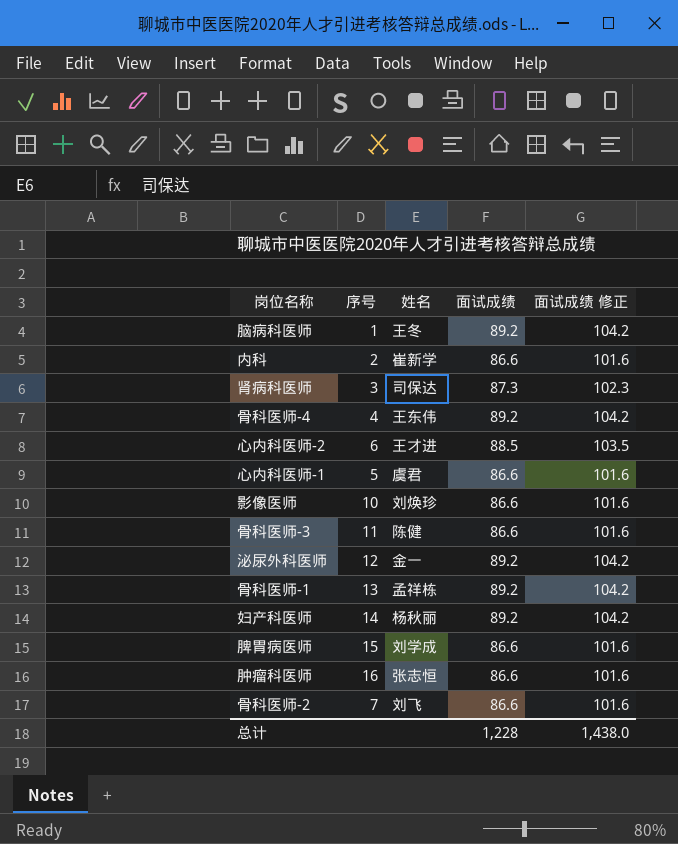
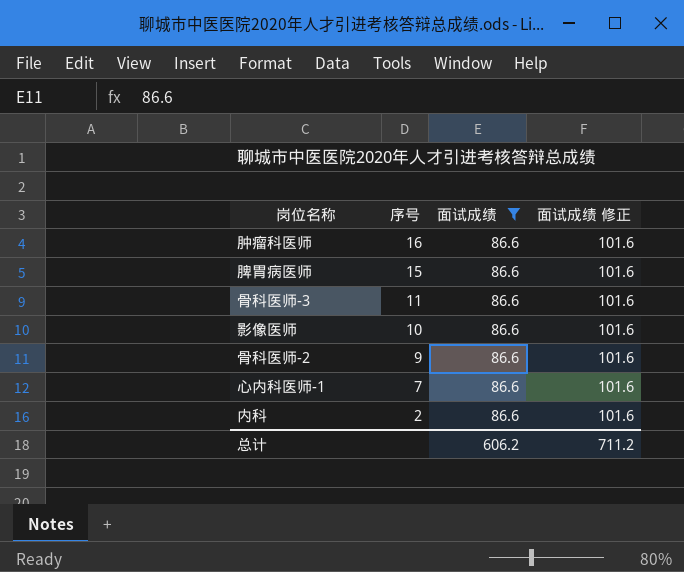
filter: none -> 面试成绩 = 86.6
row order: none -> 序号 descending
column 姓名 | position: 3 -> none
骨科医师-2 | 序号: 7 -> 9
心内科医师-1 | 序号: 5 -> 7
总计 | 面试成绩: 1,228 -> 606.2
总计 | 面试成绩 修正: 1,438.0 -> 711.2

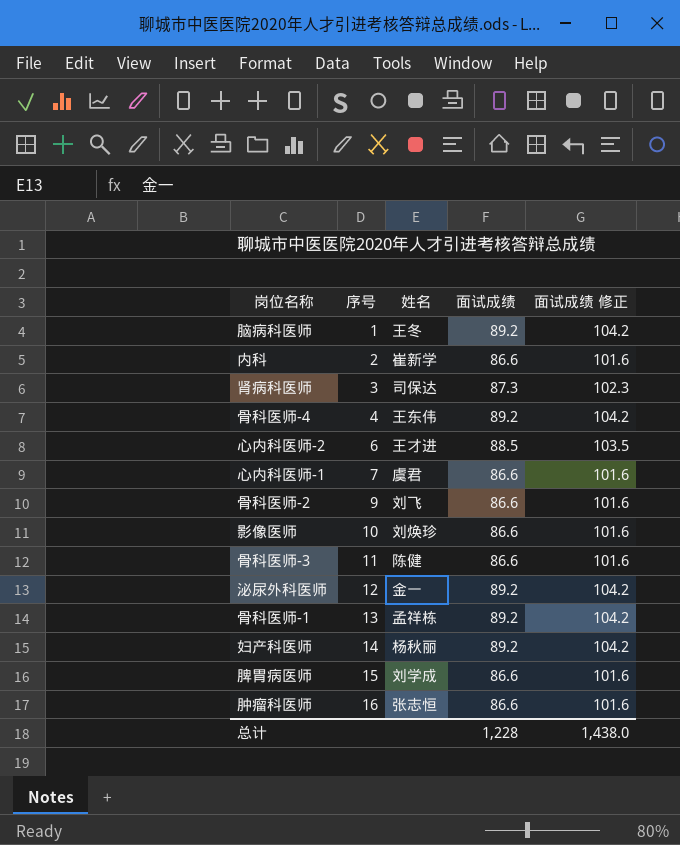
filter: 面试成绩 = 86.6 -> none
row order: 序号 descending -> 序号 ascending
column 姓名 | position: none -> 3
总计 | 面试成绩: 606.2 -> 1,228
总计 | 面试成绩 修正: 711.2 -> 1,438.0

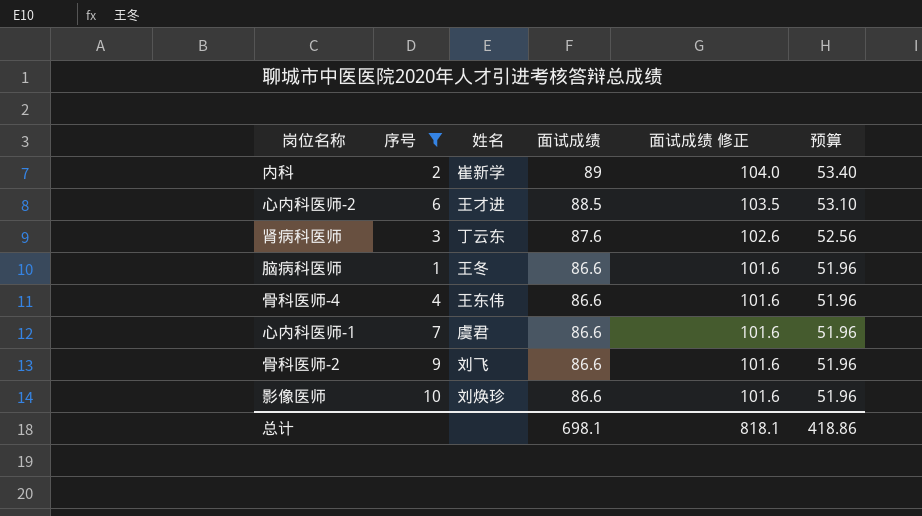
filter: none -> 序号 <= 10
row order: 序号 ascending -> 面试成绩 descending
column 预算 | formula: none -> [面试成绩] * 0.6
内科 | 面试成绩: 86.6 -> 89
内科 | 面试成绩 修正: 101.6 -> 104.0
肾病科医师 | 姓名: 司保达 -> 丁云东
肾病科医师 | 面试成绩: 87.3 -> 87.6
肾病科医师 | 面试成绩 修正: 102.3 -> 102.6
脑病科医师 | 面试成绩: 89.2 -> 86.6
脑病科医师 | 面试成绩 修正: 104.2 -> 101.6
骨科医师-4 | 面试成绩: 89.2 -> 86.6
骨科医师-4 | 面试成绩 修正: 104.2 -> 101.6
总计 | 面试成绩: 1,228 -> 698.1
总计 | 面试成绩 修正: 1,438.0 -> 818.1

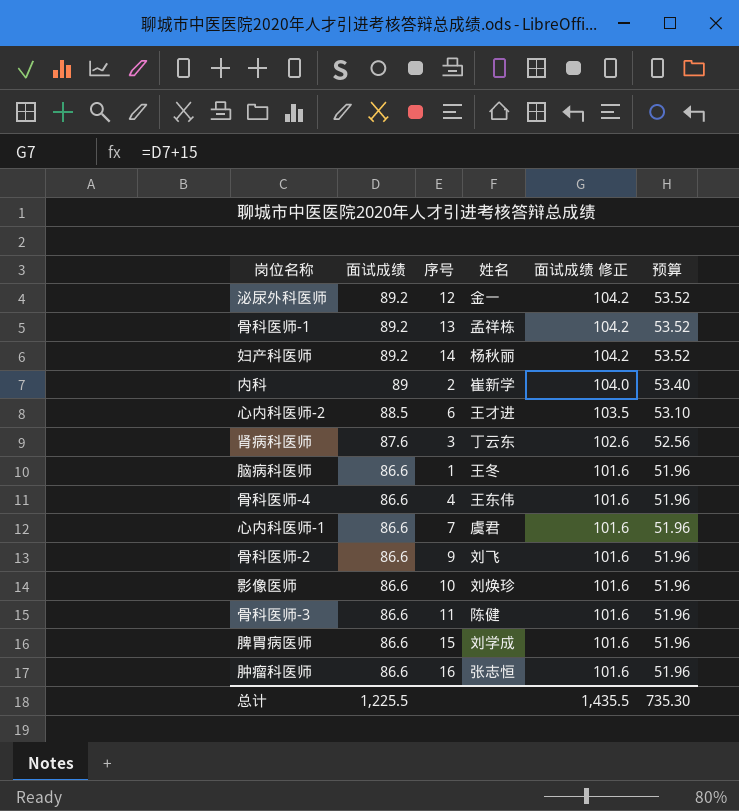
filter: 序号 <= 10 -> none
column 面试成绩 | position: 4 -> 2
总计 | 面试成绩: 698.1 -> 1,225.5
总计 | 面试成绩 修正: 818.1 -> 1,435.5
总计 | 预算: 418.86 -> 735.30

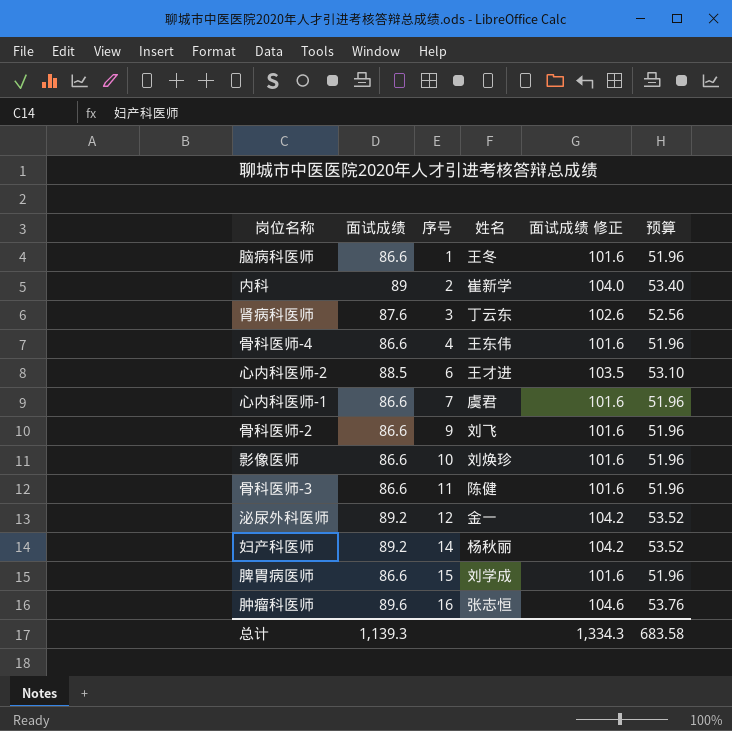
row order: 面试成绩 descending -> 序号 ascending
row 骨科医师-1: 89.2 | 13 | 孟祥栋 | 104.2 | 53.52 -> none
肿瘤科医师 | 面试成绩: 86.6 -> 89.6
肿瘤科医师 | 面试成绩 修正: 101.6 -> 104.6
肿瘤科医师 | 预算: 51.96 -> 53.76
总计 | 面试成绩: 1,225.5 -> 1,139.3
总计 | 面试成绩 修正: 1,435.5 -> 1,334.3
总计 | 预算: 735.30 -> 683.58

